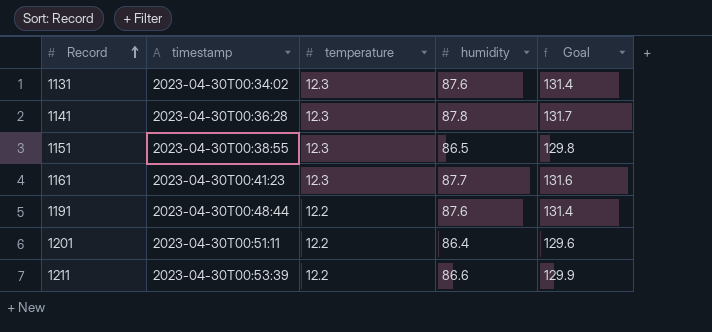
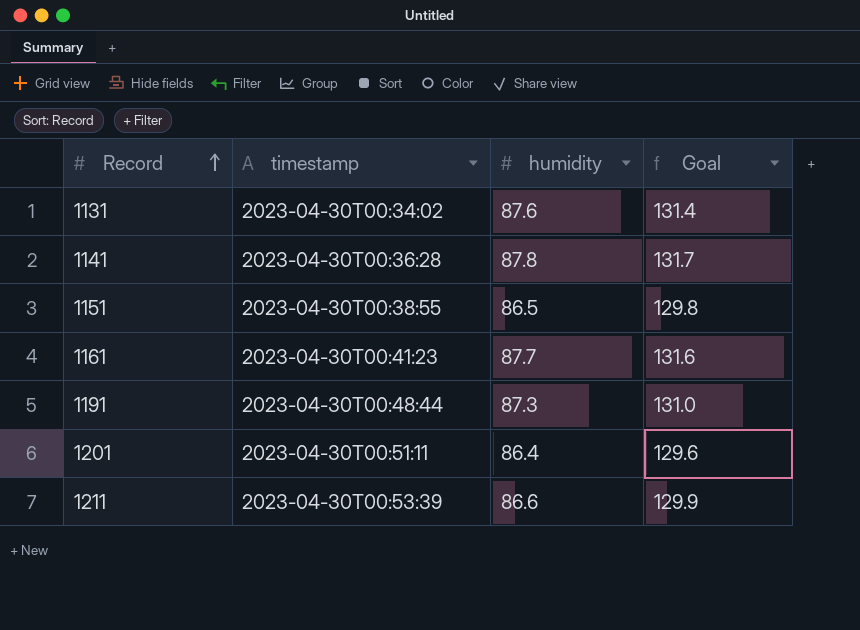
column temperature | position: 3 -> none
1191 | humidity: 87.6 -> 87.3
1191 | Goal: 131.4 -> 131.0

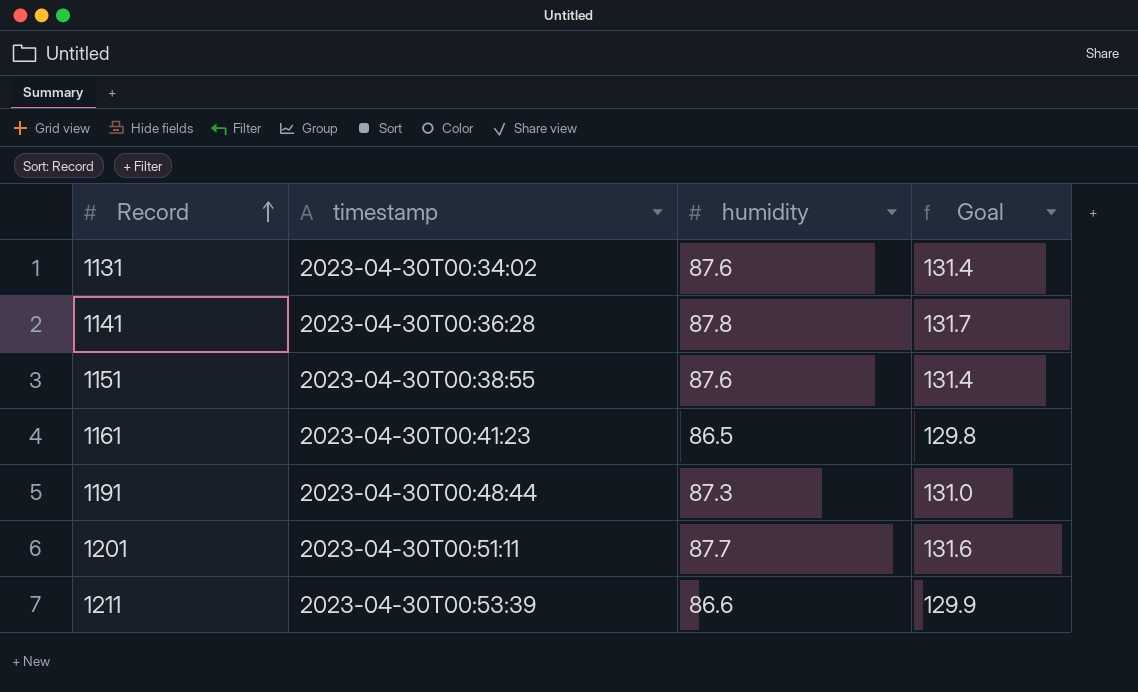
1151 | humidity: 86.5 -> 87.6
1151 | Goal: 129.8 -> 131.4
1161 | humidity: 87.7 -> 86.5
1161 | Goal: 131.6 -> 129.8
1201 | humidity: 86.4 -> 87.7
1201 | Goal: 129.6 -> 131.6

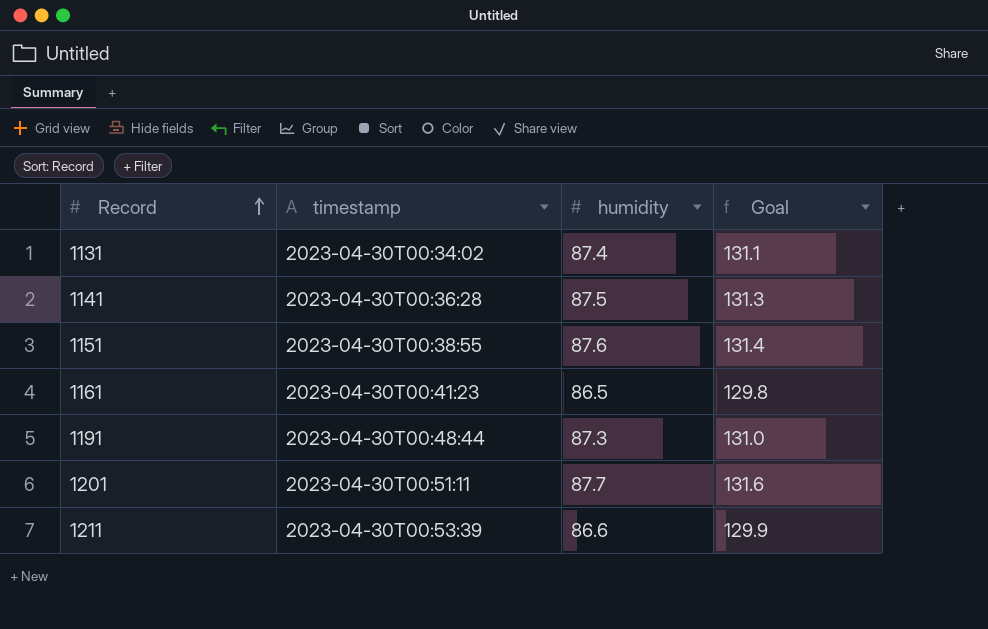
1131 | humidity: 87.6 -> 87.4
1131 | Goal: 131.4 -> 131.1
1141 | humidity: 87.8 -> 87.5
1141 | Goal: 131.7 -> 131.3

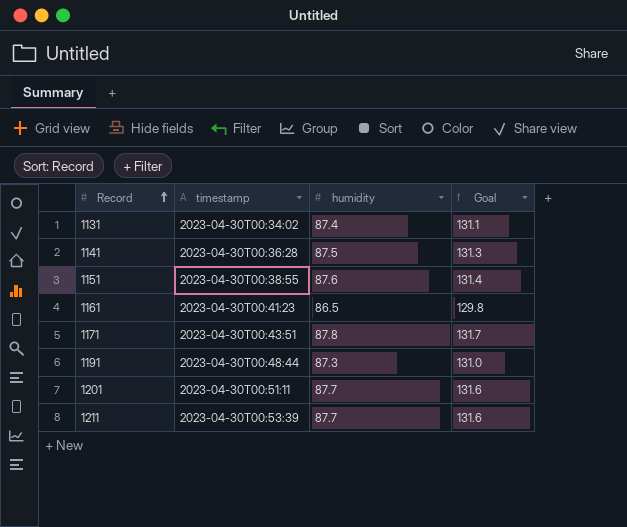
row 1171: none -> 2023-04-30T00:43:51 | 87.8 | 131.7
1211 | humidity: 86.6 -> 87.7
1211 | Goal: 129.9 -> 131.6

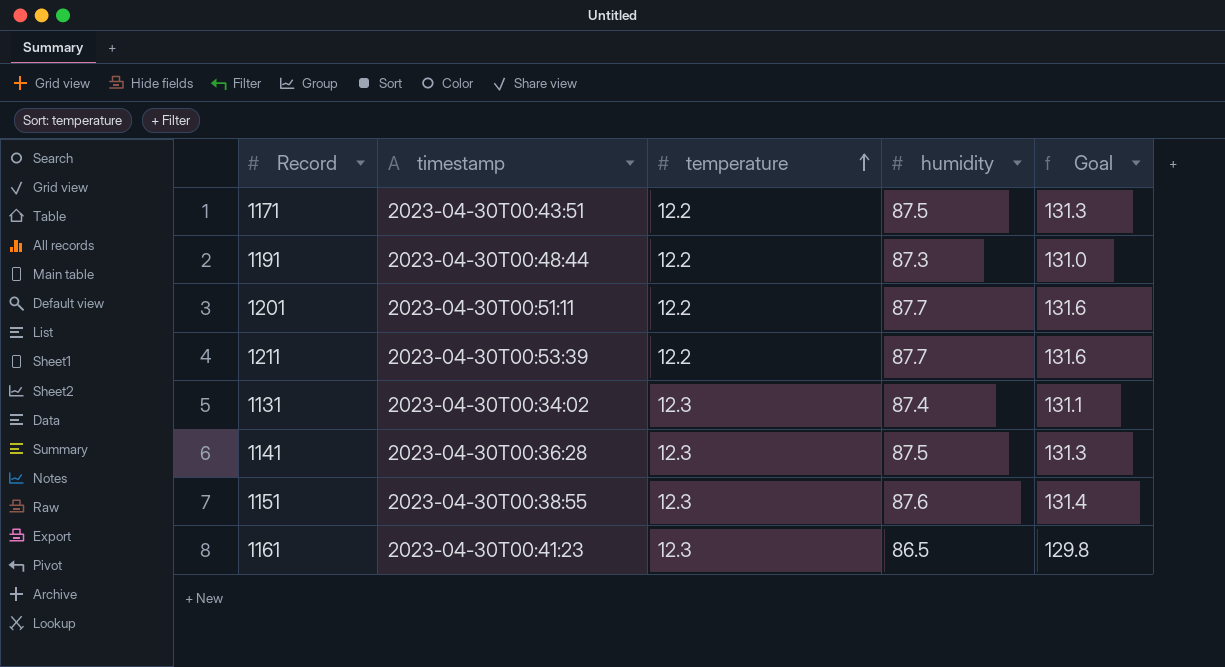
row order: Record ascending -> temperature ascending
column temperature | position: none -> 3
1171 | humidity: 87.8 -> 87.5
1171 | Goal: 131.7 -> 131.3

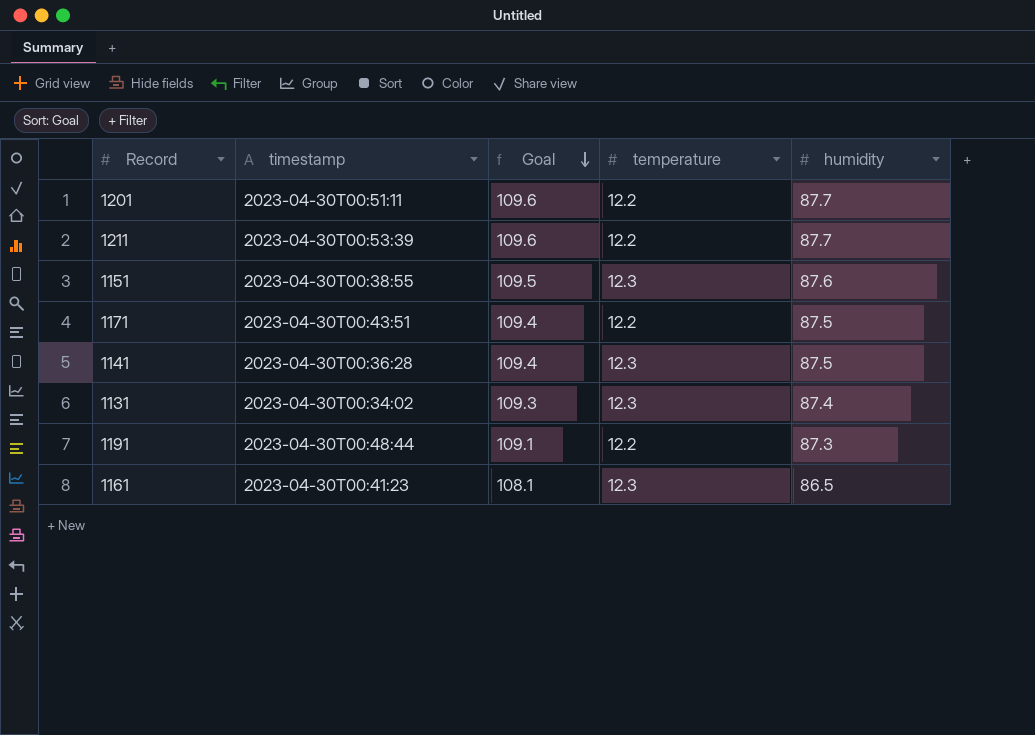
row order: temperature ascending -> Goal descending
column Goal | formula: [humidity] * 1.5 -> [humidity] * 1.25
column Goal | position: 5 -> 3

